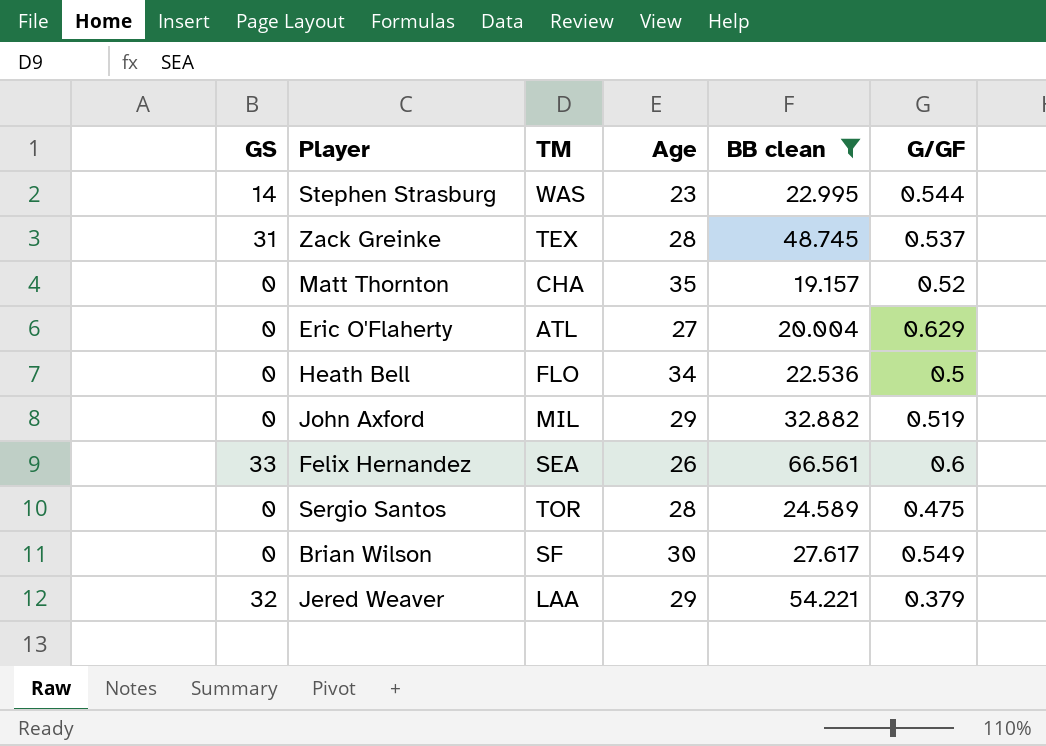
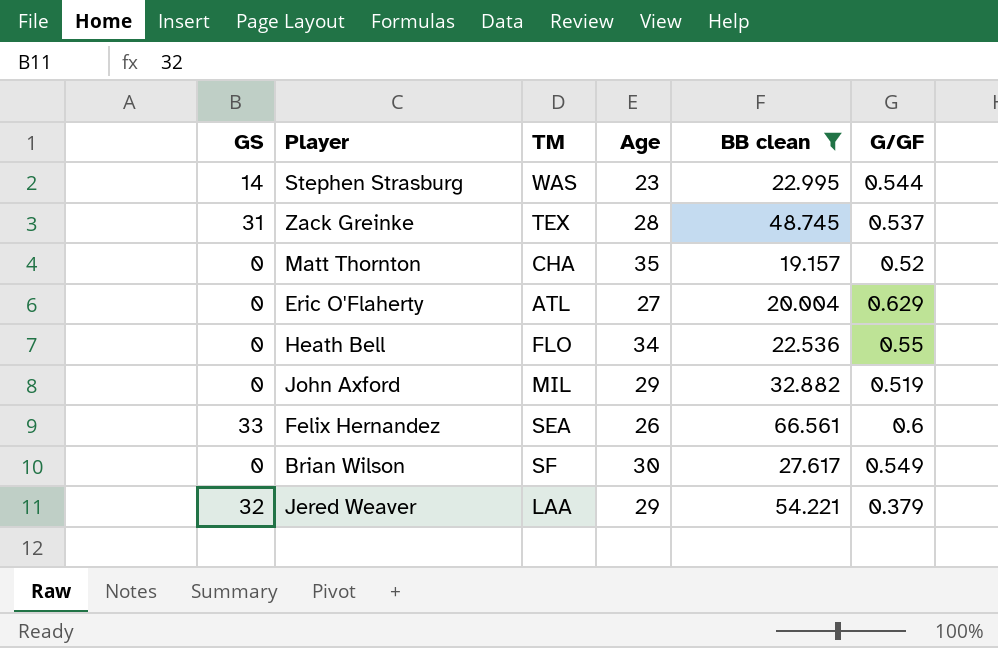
row Sergio Santos: 0 | TOR | 28 | 24.589 | 0.475 -> none
Heath Bell | G/GF: 0.5 -> 0.55

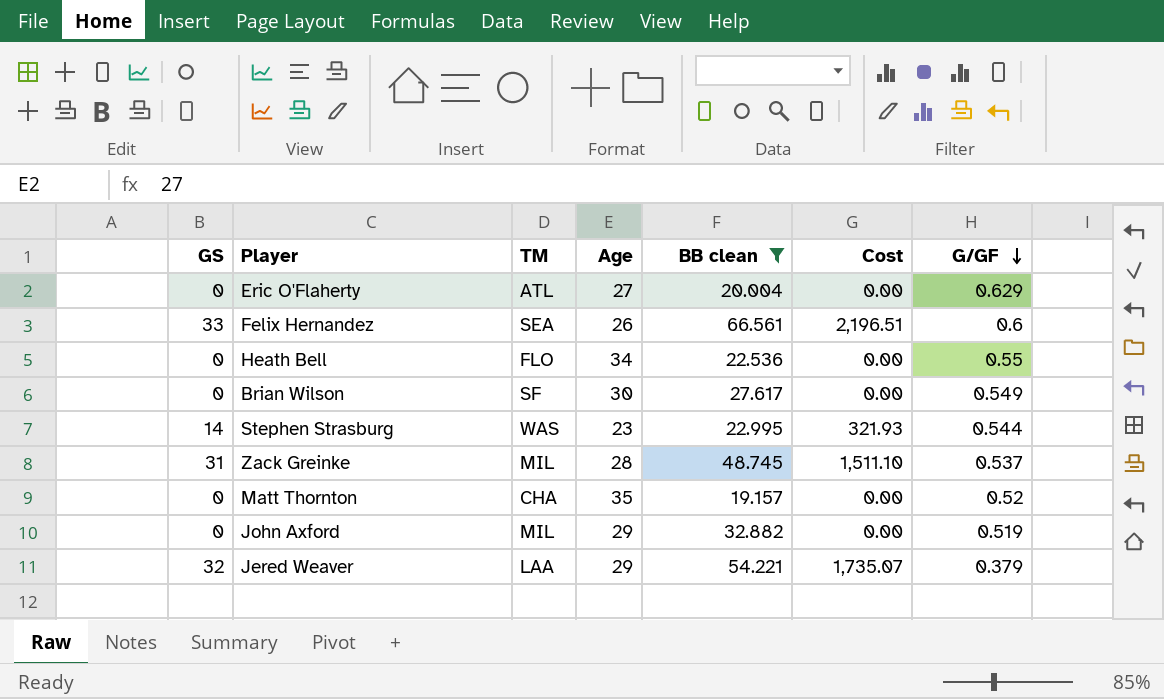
row order: none -> G/GF descending
column Cost | formula: none -> [GS] * [BB clean]
Zack Greinke | TM: TEX -> MIL

